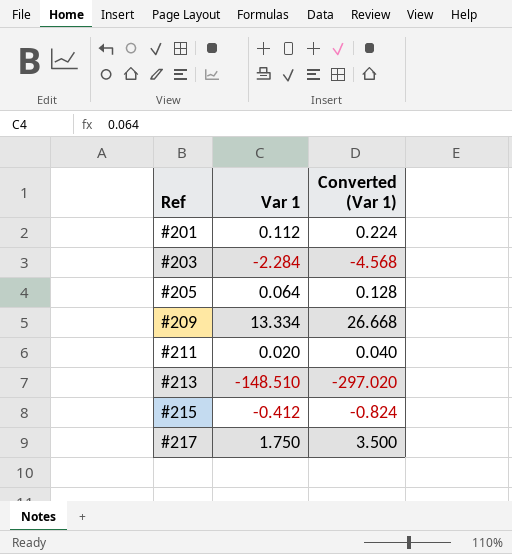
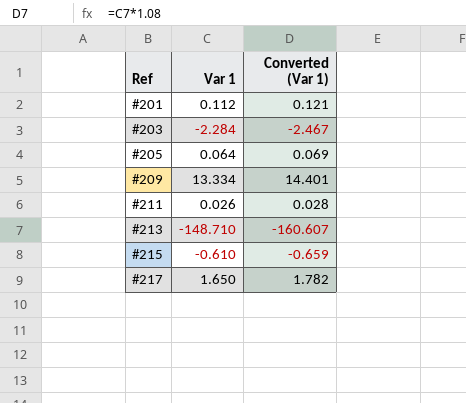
column Converted (Var 1) | formula: [Var 1] * 2 -> [Var 1] * 1.08
#211 | Var 1: 0.020 -> 0.026
#213 | Var 1: -148.510 -> -148.710
#215 | Var 1: -0.412 -> -0.610
#217 | Var 1: 1.750 -> 1.650

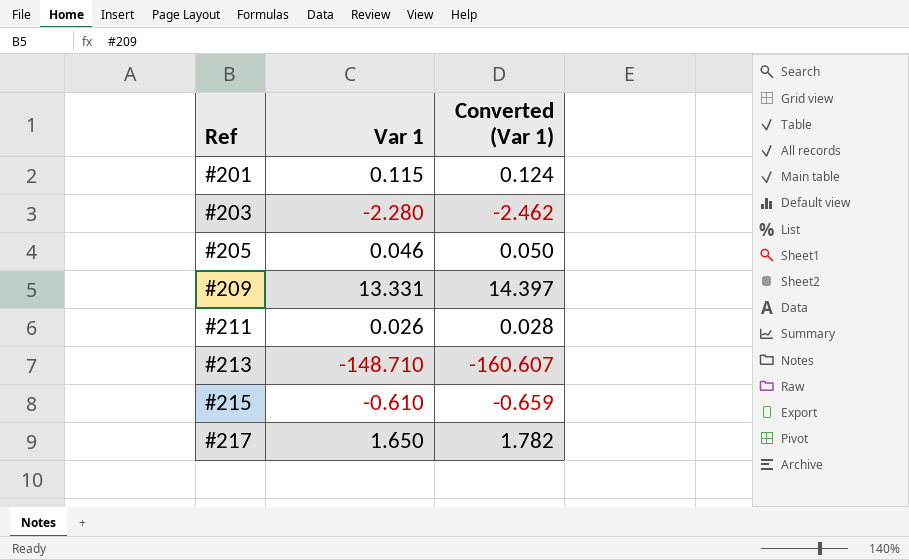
#201 | Var 1: 0.112 -> 0.115
#201 | Converted (Var 1): 0.121 -> 0.124
#203 | Var 1: -2.284 -> -2.280
#203 | Converted (Var 1): -2.467 -> -2.462
#205 | Var 1: 0.064 -> 0.046
#205 | Converted (Var 1): 0.069 -> 0.050
#209 | Var 1: 13.334 -> 13.331
#209 | Converted (Var 1): 14.401 -> 14.397

